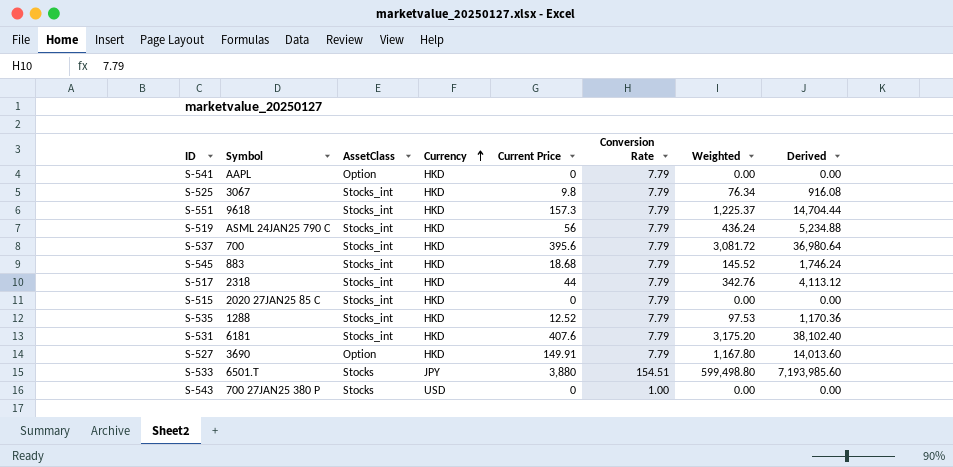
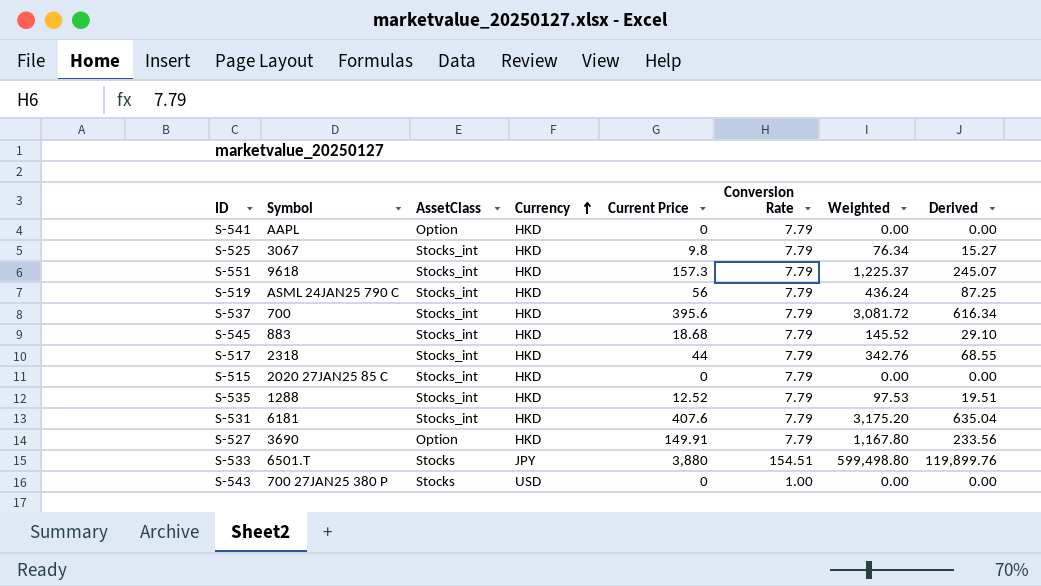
column Derived | formula: [Weighted] * 12 -> [Weighted] * 0.2

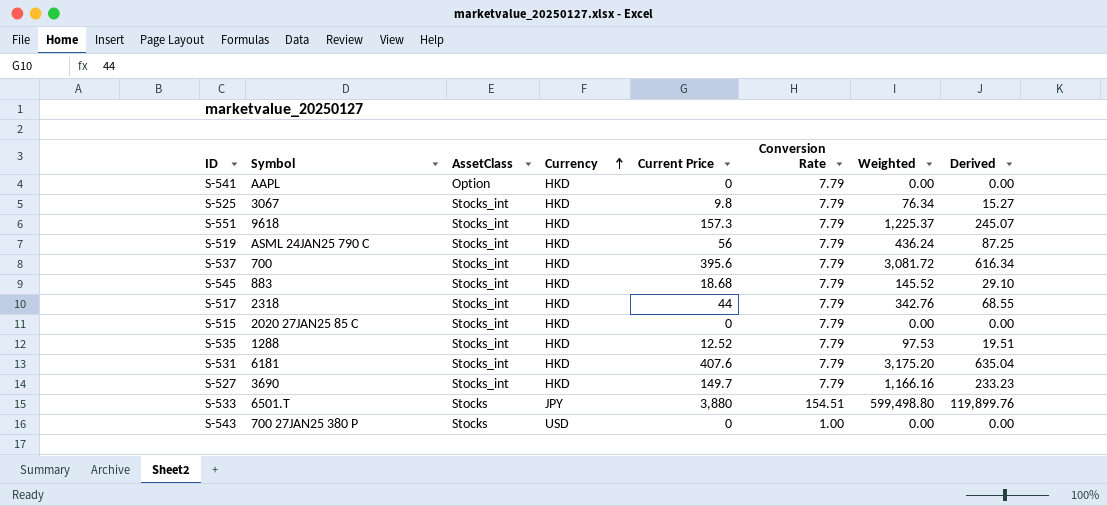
S-527 | AssetClass: Option -> Stocks_int
S-527 | Current Price: 149.91 -> 149.7
S-527 | Weighted: 1,167.80 -> 1,166.16
S-527 | Derived: 233.56 -> 233.23

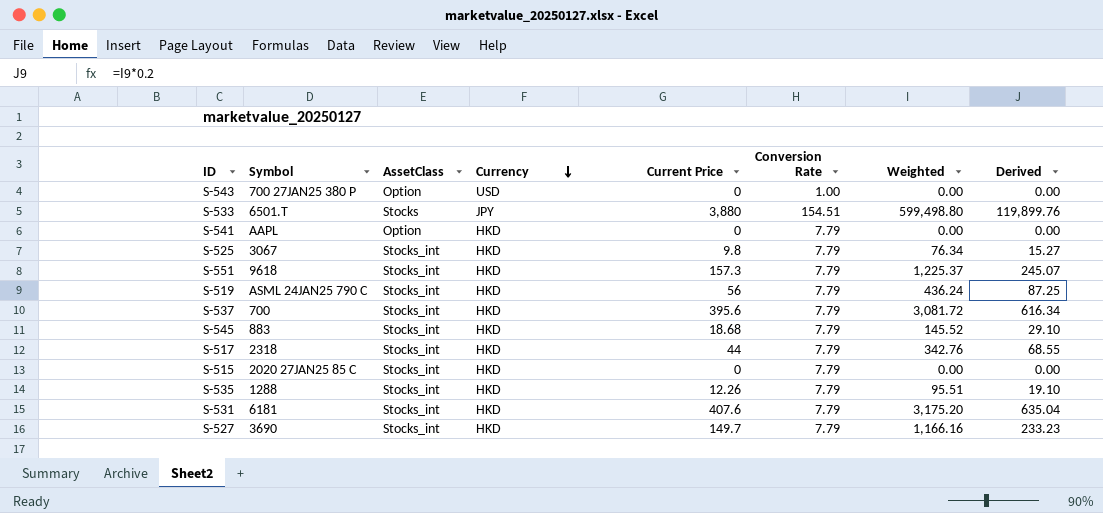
row order: Currency ascending -> Currency descending
S-543 | AssetClass: Stocks -> Option
S-535 | Current Price: 12.52 -> 12.26
S-535 | Weighted: 97.53 -> 95.51
S-535 | Derived: 19.51 -> 19.10

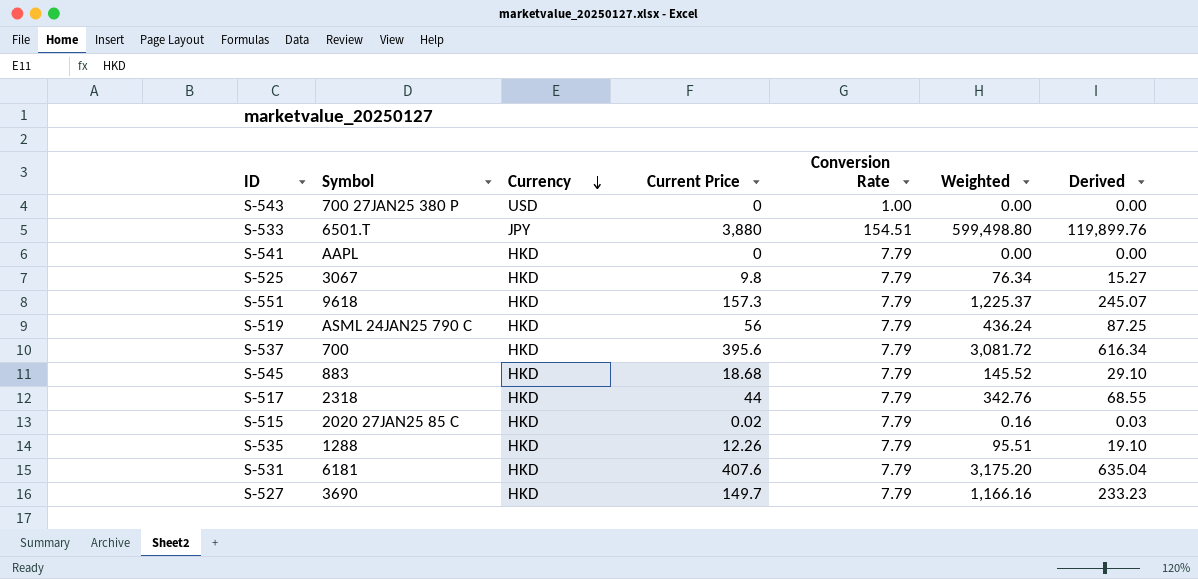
column AssetClass | position: 3 -> none
S-515 | Current Price: 0 -> 0.02
S-515 | Weighted: 0.00 -> 0.16
S-515 | Derived: 0.00 -> 0.03

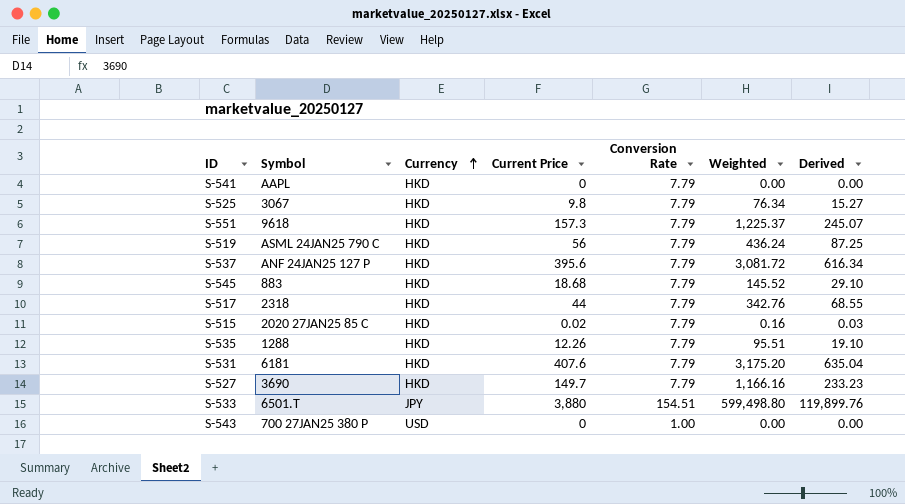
row order: Currency descending -> Currency ascending
S-537 | Symbol: 700 -> ANF 24JAN25 127 P

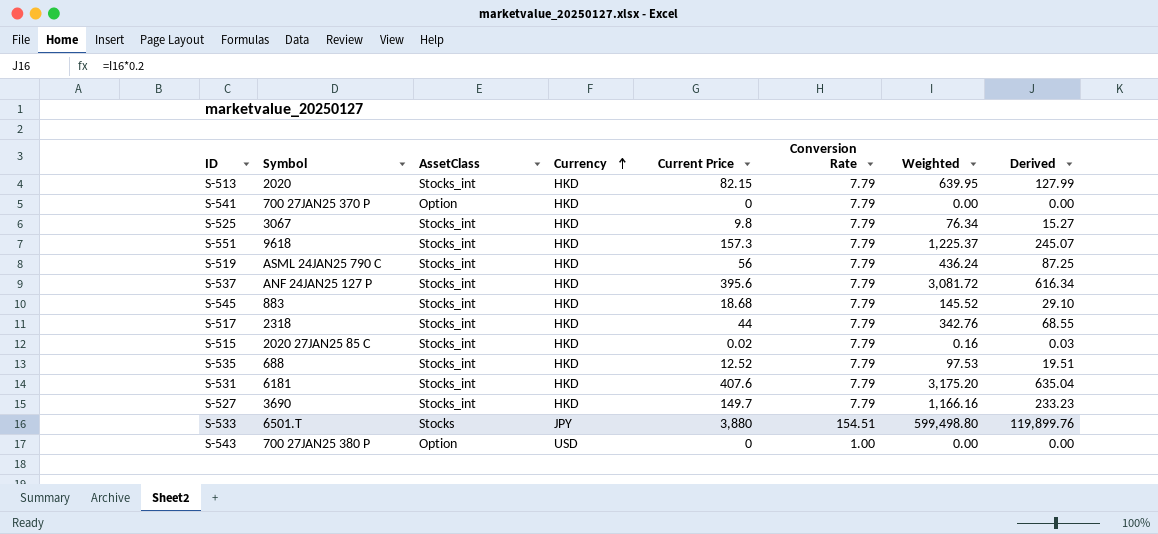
column AssetClass | position: none -> 3
row S-513: none -> 2020 | Stocks_int | HKD | 82.15 | 7.79 | 639.95 | 127.99
S-541 | Symbol: AAPL -> 700 27JAN25 370 P
S-535 | Symbol: 1288 -> 688
S-535 | Current Price: 12.26 -> 12.52
S-535 | Weighted: 95.51 -> 97.53
S-535 | Derived: 19.10 -> 19.51

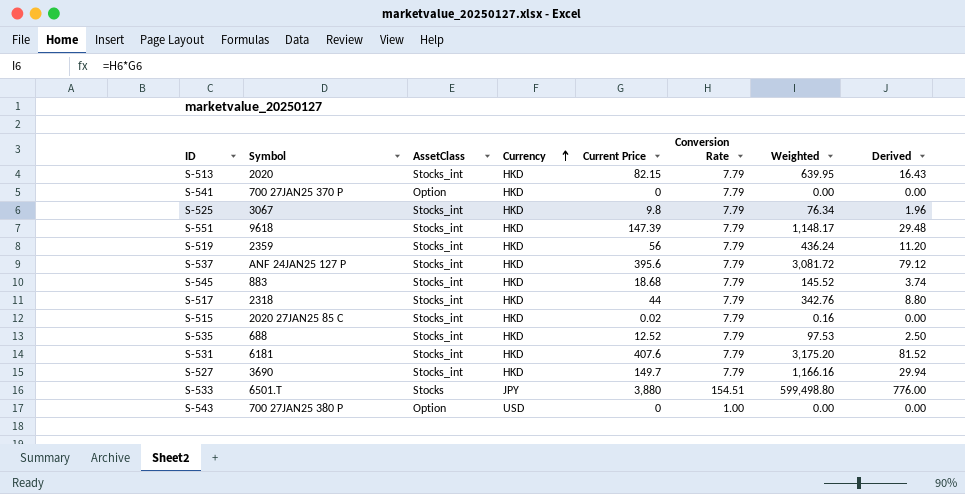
column Derived | formula: [Weighted] * 0.2 -> [Current Price] * 0.2
S-551 | Current Price: 157.3 -> 147.39
S-551 | Weighted: 1,225.37 -> 1,148.17
S-519 | Symbol: ASML 24JAN25 790 C -> 2359

